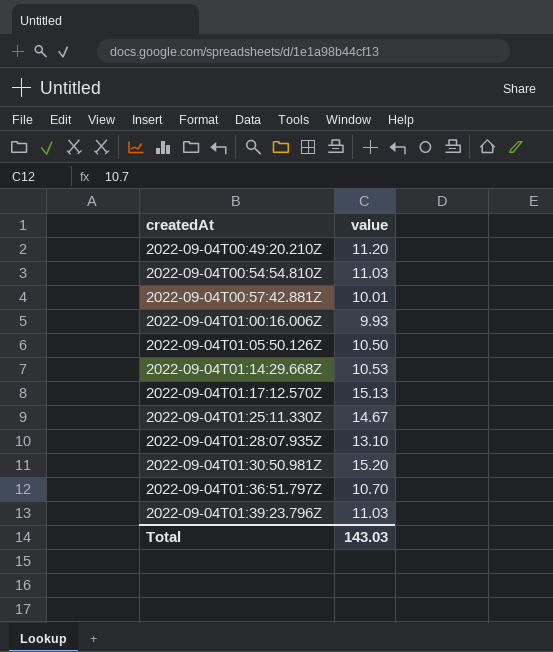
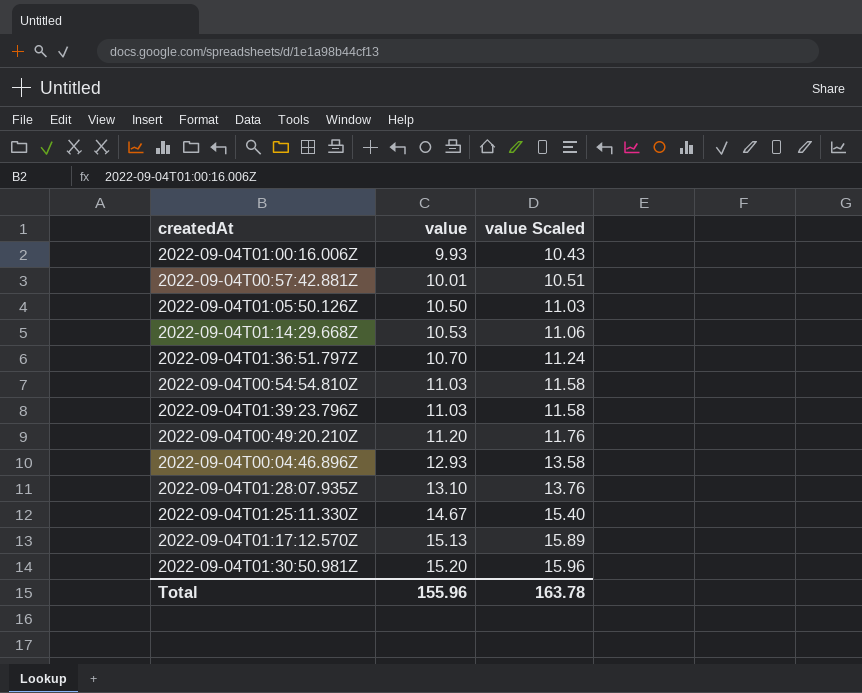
row order: createdAt ascending -> value ascending
column value Scaled | formula: none -> [value] * 1.05
row 2022-09-04T00:04:46.896Z: none -> 12.93 | 13.58
Total | value: 143.03 -> 155.96

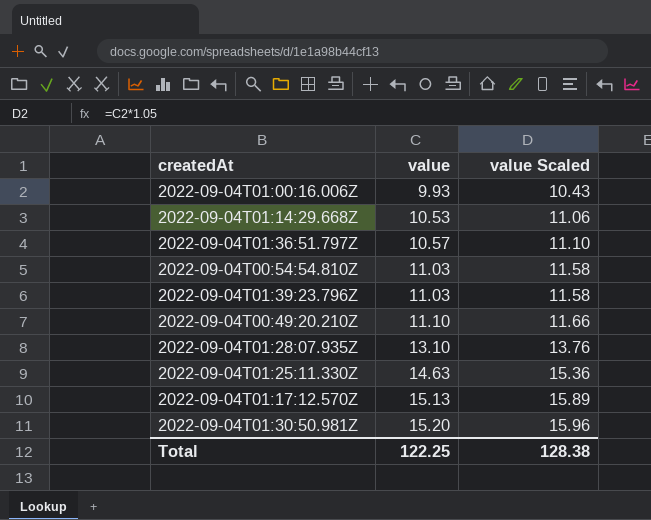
row 2022-09-04T00:57:42.881Z: 10.01 | 10.51 -> none
row 2022-09-04T01:05:50.126Z: 10.50 | 11.03 -> none
row 2022-09-04T00:04:46.896Z: 12.93 | 13.58 -> none
2022-09-04T01:36:51.797Z | value: 10.70 -> 10.57
2022-09-04T01:36:51.797Z | value Scaled: 11.24 -> 11.10
2022-09-04T00:49:20.210Z | value: 11.20 -> 11.10
2022-09-04T00:49:20.210Z | value Scaled: 11.76 -> 11.66
2022-09-04T01:25:11.330Z | value: 14.67 -> 14.63
2022-09-04T01:25:11.330Z | value Scaled: 15.40 -> 15.36
Total | value: 155.96 -> 122.25
Total | value Scaled: 163.78 -> 128.38

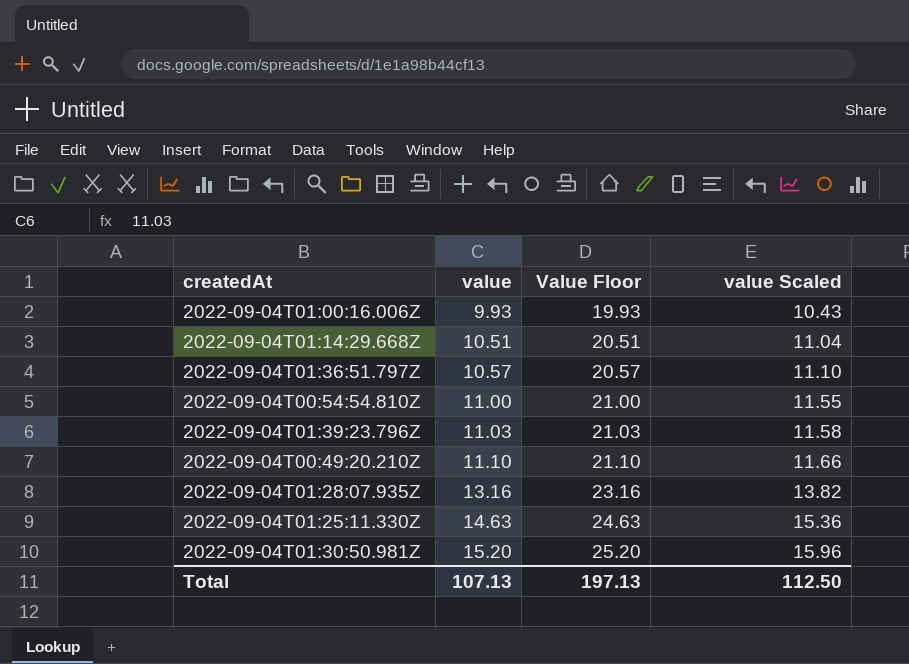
column Value Floor | formula: none -> [value] + 10
row 2022-09-04T01:17:12.570Z: 15.13 | 15.89 -> none
2022-09-04T01:14:29.668Z | value: 10.53 -> 10.51
2022-09-04T01:14:29.668Z | value Scaled: 11.06 -> 11.04
2022-09-04T00:54:54.810Z | value: 11.03 -> 11.00
2022-09-04T00:54:54.810Z | value Scaled: 11.58 -> 11.55
2022-09-04T01:28:07.935Z | value: 13.10 -> 13.16
2022-09-04T01:28:07.935Z | value Scaled: 13.76 -> 13.82
Total | value: 122.25 -> 107.13
Total | value Scaled: 128.38 -> 112.50

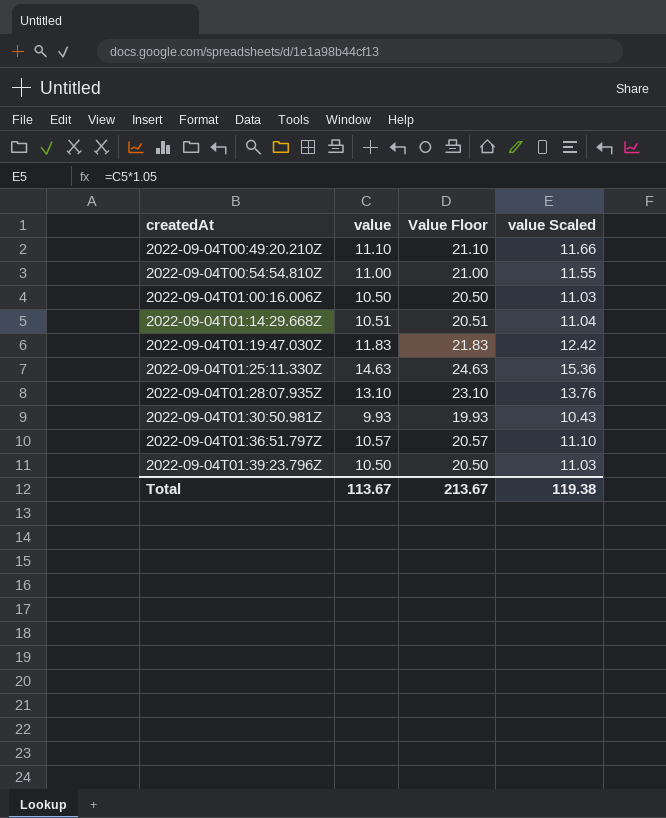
row order: value ascending -> createdAt ascending
2022-09-04T01:00:16.006Z | value: 9.93 -> 10.50
2022-09-04T01:00:16.006Z | Value Floor: 19.93 -> 20.50
2022-09-04T01:00:16.006Z | value Scaled: 10.43 -> 11.03
row 2022-09-04T01:19:47.030Z: none -> 11.83 | 21.83 | 12.42
2022-09-04T01:28:07.935Z | value: 13.16 -> 13.10
2022-09-04T01:28:07.935Z | Value Floor: 23.16 -> 23.10
2022-09-04T01:28:07.935Z | value Scaled: 13.82 -> 13.76
2022-09-04T01:30:50.981Z | value: 15.20 -> 9.93
2022-09-04T01:30:50.981Z | Value Floor: 25.20 -> 19.93
2022-09-04T01:30:50.981Z | value Scaled: 15.96 -> 10.43
2022-09-04T01:39:23.796Z | value: 11.03 -> 10.50
2022-09-04T01:39:23.796Z | Value Floor: 21.03 -> 20.50
2022-09-04T01:39:23.796Z | value Scaled: 11.58 -> 11.03
Total | value: 107.13 -> 113.67
Total | Value Floor: 197.13 -> 213.67
Total | value Scaled: 112.50 -> 119.38

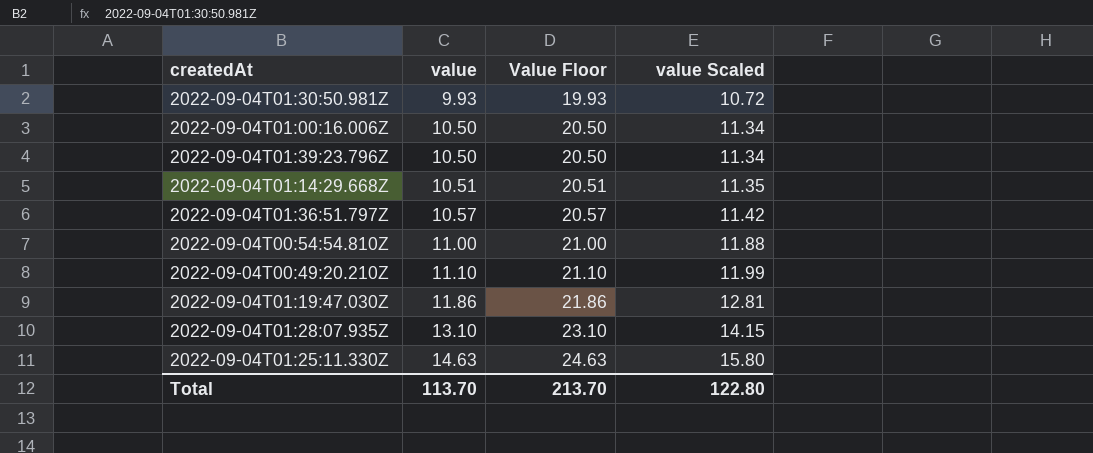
row order: createdAt ascending -> value ascending
column value Scaled | formula: [value] * 1.05 -> [value] * 1.08
2022-09-04T01:19:47.030Z | value: 11.83 -> 11.86
2022-09-04T01:19:47.030Z | Value Floor: 21.83 -> 21.86
Total | value: 113.67 -> 113.70
Total | Value Floor: 213.67 -> 213.70
Total | value Scaled: 119.38 -> 122.80

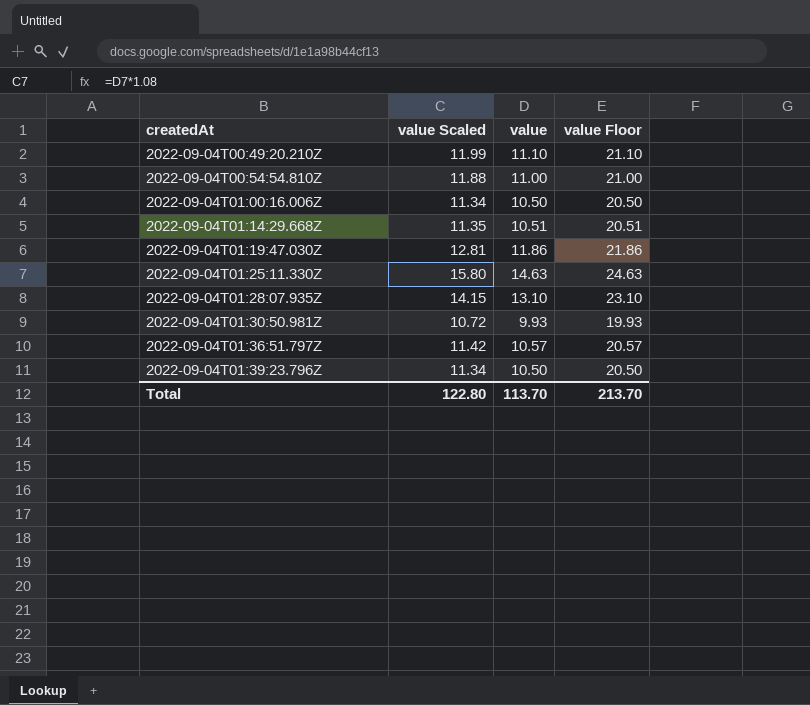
row order: value ascending -> createdAt ascending
column value Scaled | position: 4 -> 2
column name: Value Floor -> value Floor

